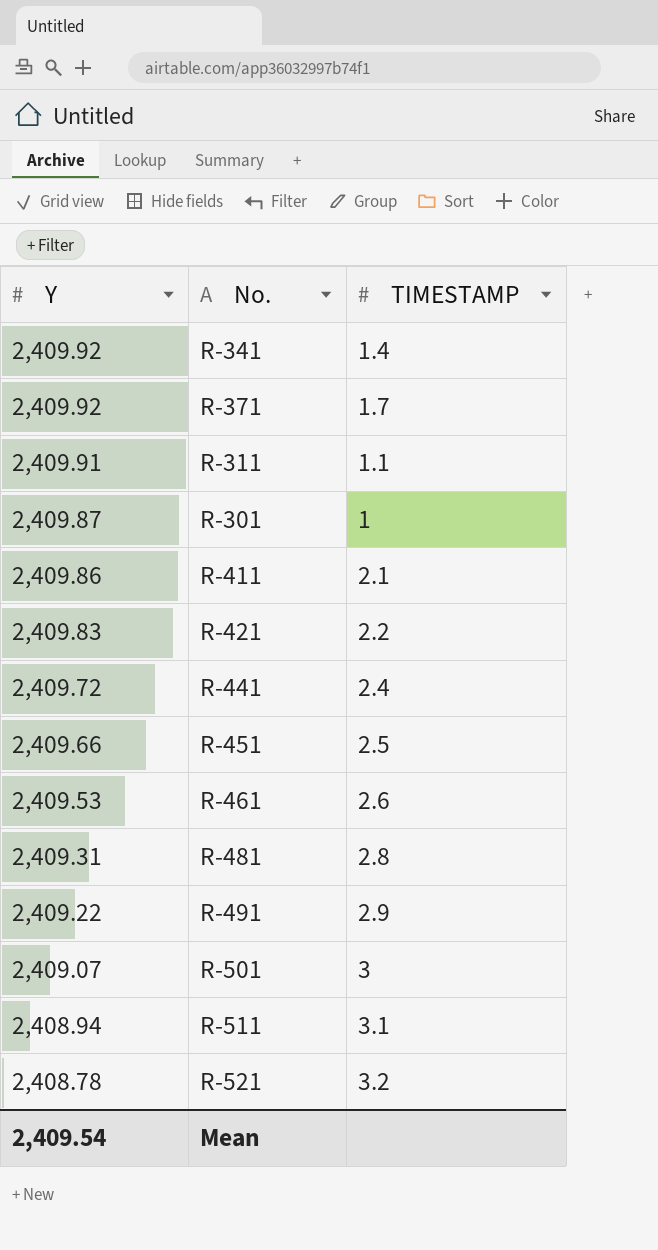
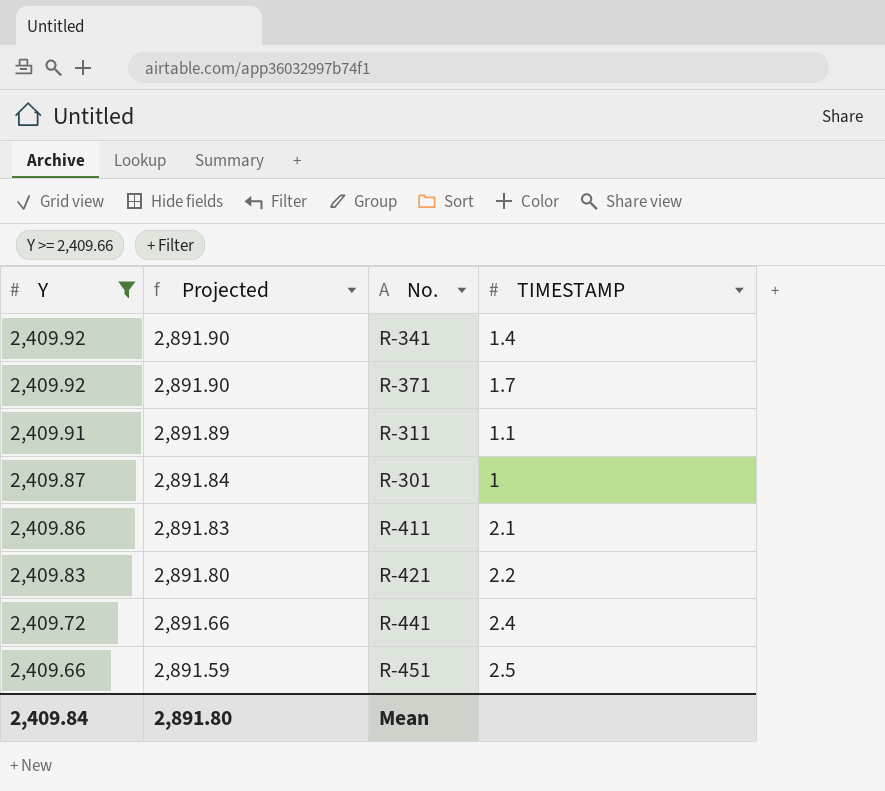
filter: none -> Y >= 2,409.66
column Projected | formula: none -> [Y] * 1.2
Mean | Y: 2,409.54 -> 2,409.84

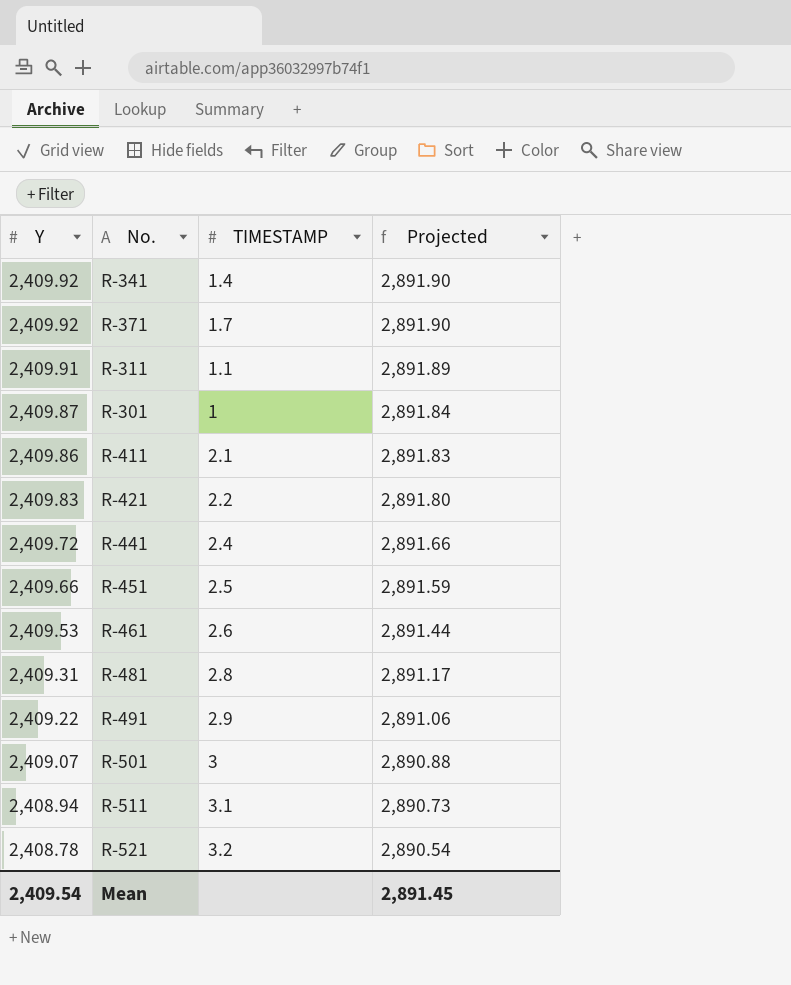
filter: Y >= 2,409.66 -> none
column Projected | position: 2 -> 4
Mean | Y: 2,409.84 -> 2,409.54
Mean | Projected: 2,891.80 -> 2,891.45

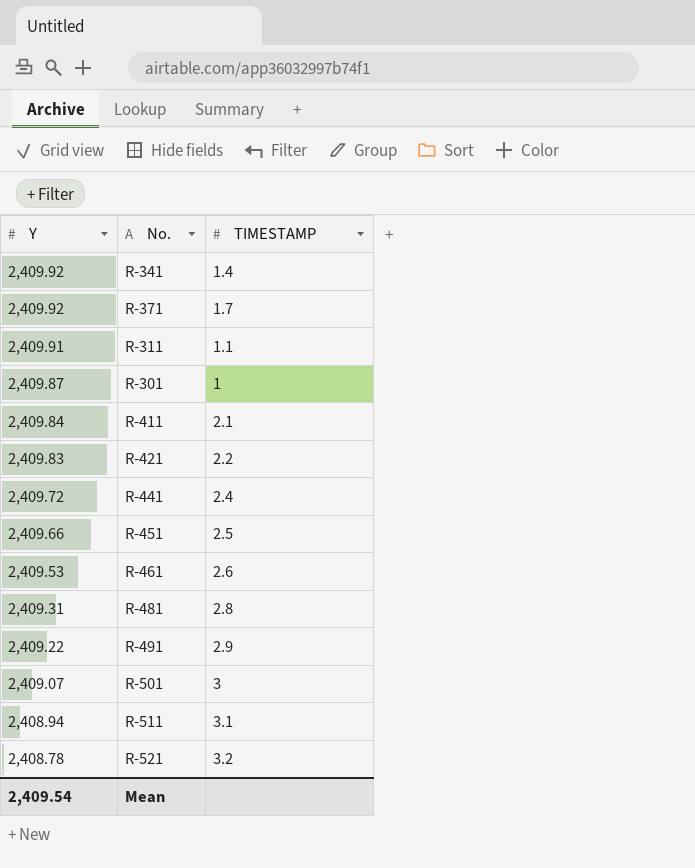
column Projected | formula: [Y] * 1.2 -> none
R-411 | Y: 2,409.86 -> 2,409.84

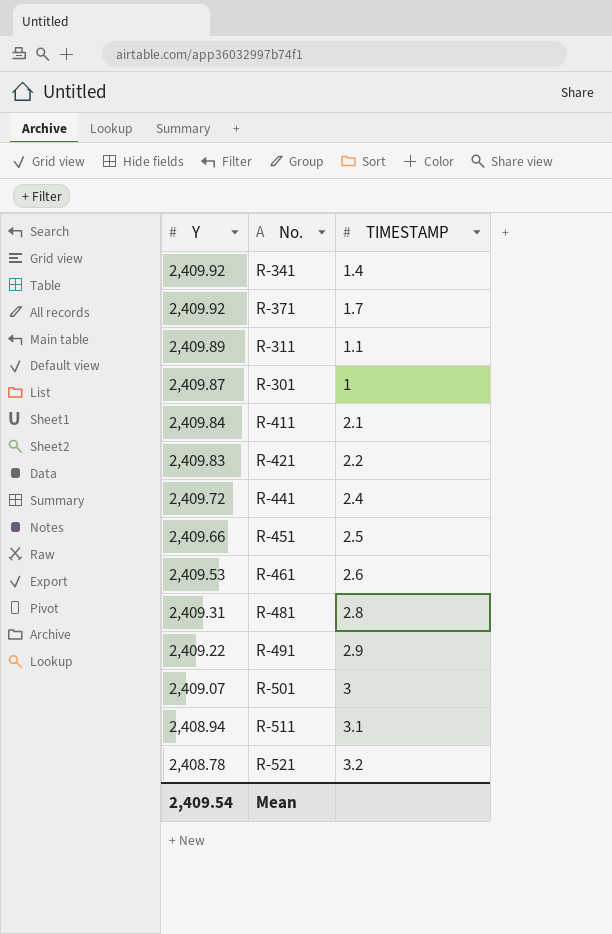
R-311 | Y: 2,409.91 -> 2,409.89

